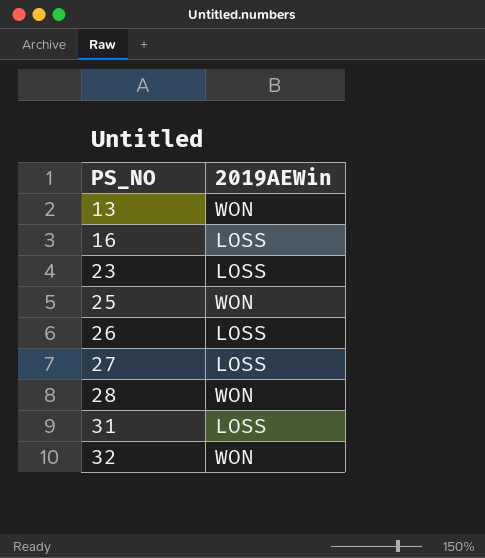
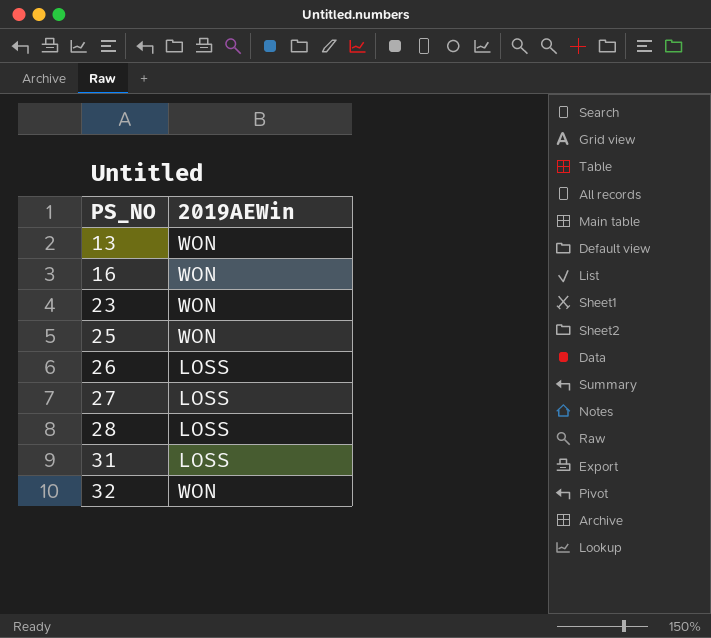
16 | 2019AEWin: LOSS -> WON
23 | 2019AEWin: LOSS -> WON
28 | 2019AEWin: WON -> LOSS

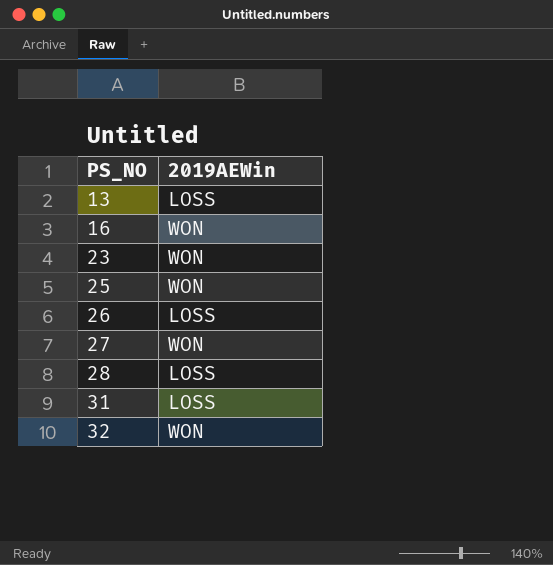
13 | 2019AEWin: WON -> LOSS
27 | 2019AEWin: LOSS -> WON

